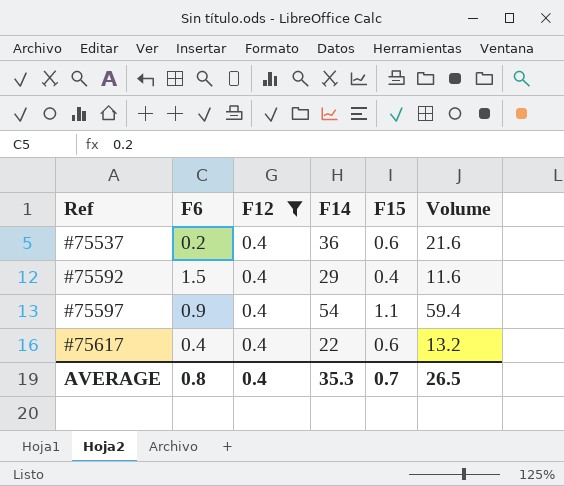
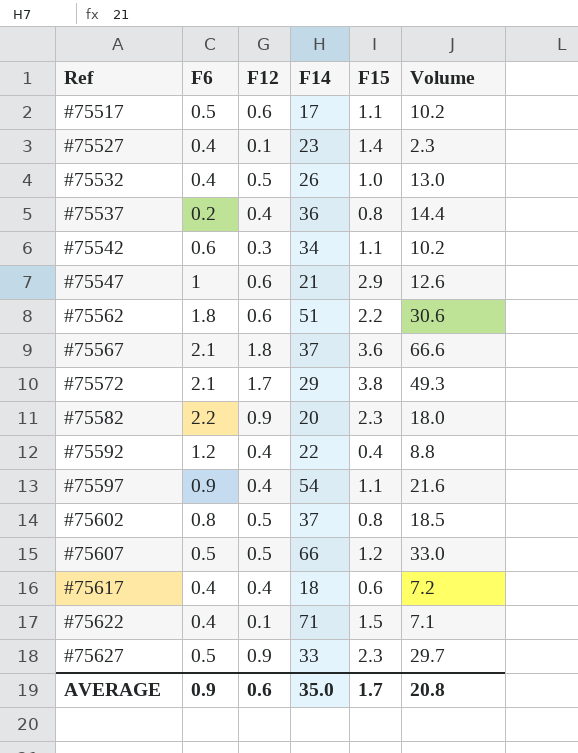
filter: F12 = 0.4 -> none
column Volume | formula: [F14] * [F15] -> [F12] * [F14]
#75537 | F15: 0.6 -> 0.8
#75592 | F6: 1.5 -> 1.2
#75592 | F14: 29 -> 22
#75617 | F14: 22 -> 18
AVERAGE | F6: 0.8 -> 0.9
AVERAGE | F12: 0.4 -> 0.6
AVERAGE | F14: 35.3 -> 35.0
AVERAGE | F15: 0.7 -> 1.7
AVERAGE | Volume: 26.5 -> 20.8

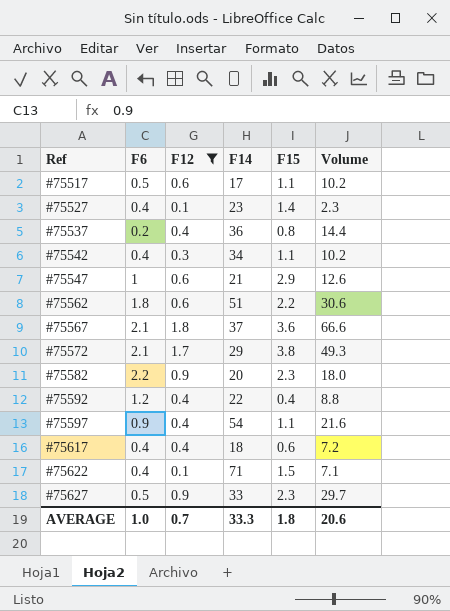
filter: none -> F12 != 0.5
#75542 | F6: 0.6 -> 0.4
AVERAGE | F6: 0.9 -> 1.0
AVERAGE | F12: 0.6 -> 0.7
AVERAGE | F14: 35.0 -> 33.3
AVERAGE | F15: 1.7 -> 1.8
AVERAGE | Volume: 20.8 -> 20.6

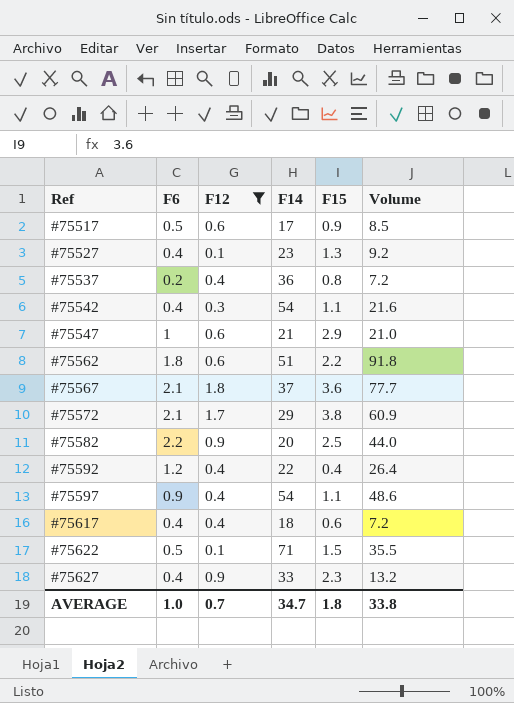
column Volume | formula: [F12] * [F14] -> [F6] * [F14]
#75517 | F15: 1.1 -> 0.9
#75527 | F15: 1.4 -> 1.3
#75542 | F14: 34 -> 54
#75582 | F15: 2.3 -> 2.5
#75622 | F6: 0.4 -> 0.5
#75627 | F6: 0.5 -> 0.4
AVERAGE | F14: 33.3 -> 34.7
AVERAGE | Volume: 20.6 -> 33.8

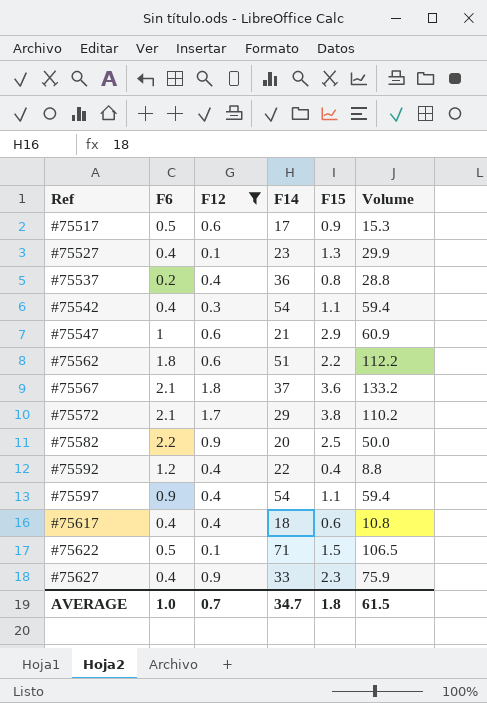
column Volume | formula: [F6] * [F14] -> [F14] * [F15]
AVERAGE | Volume: 33.8 -> 61.5

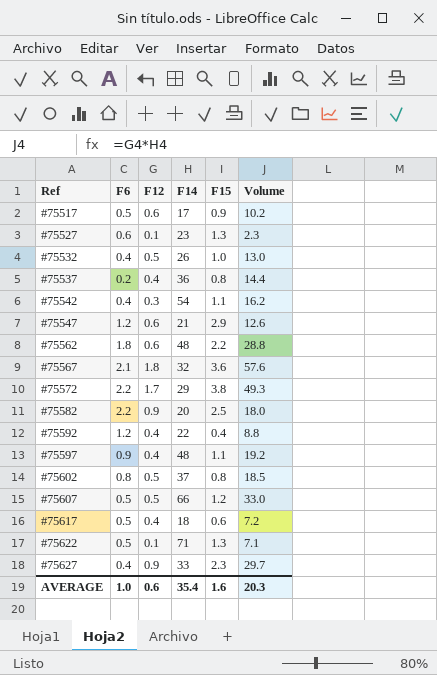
filter: F12 != 0.5 -> none
column Volume | formula: [F14] * [F15] -> [F12] * [F14]
#75527 | F6: 0.4 -> 0.6
#75547 | F6: 1 -> 1.2
#75562 | F14: 51 -> 48
#75567 | F14: 37 -> 32
#75572 | F6: 2.1 -> 2.2
#75597 | F14: 54 -> 48
#75617 | F6: 0.4 -> 0.5
#75622 | F15: 1.5 -> 1.3
AVERAGE | F12: 0.7 -> 0.6
AVERAGE | F14: 34.7 -> 35.4
AVERAGE | F15: 1.8 -> 1.6
AVERAGE | Volume: 61.5 -> 20.3

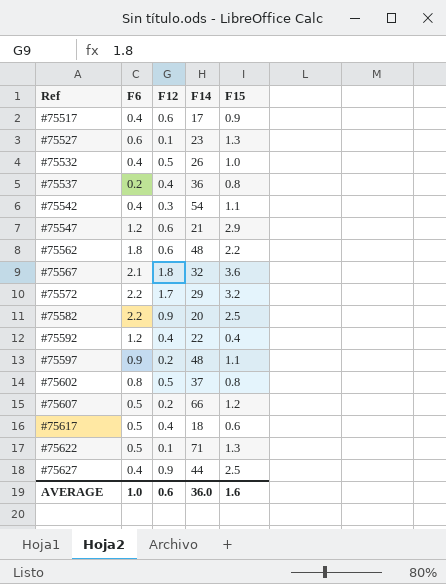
column Volume | formula: [F12] * [F14] -> none
#75517 | F6: 0.5 -> 0.4
#75572 | F15: 3.8 -> 3.2
#75597 | F12: 0.4 -> 0.2
#75607 | F12: 0.5 -> 0.2
#75627 | F14: 33 -> 44
#75627 | F15: 2.3 -> 2.5
AVERAGE | F14: 35.4 -> 36.0

